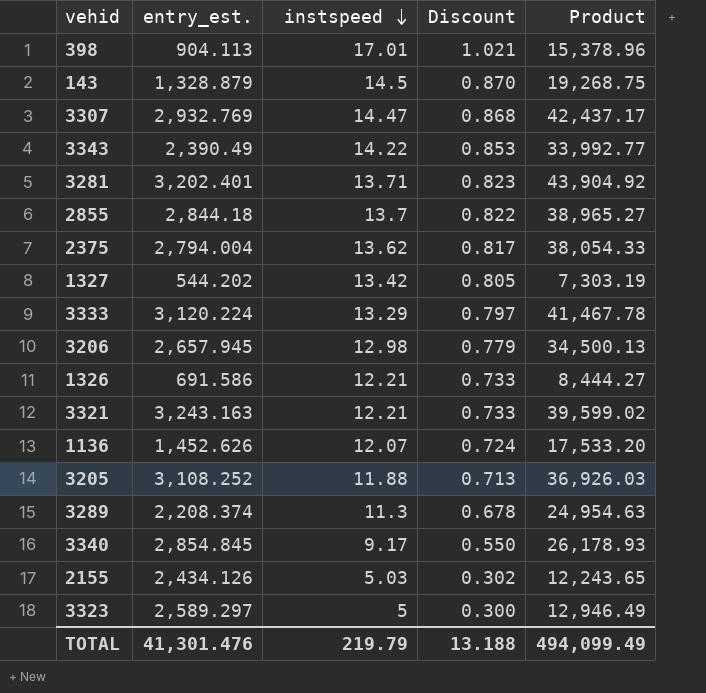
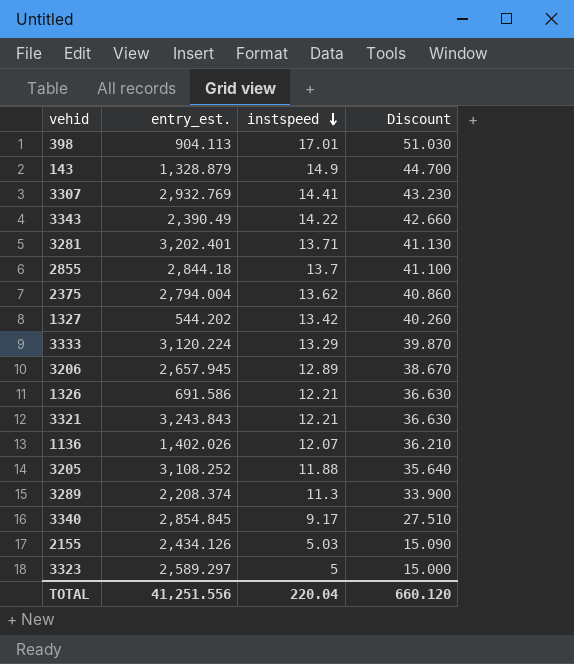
column Product | formula: [entry_est.] * [instspeed] -> none
column Discount | formula: [instspeed] * 0.06 -> [instspeed] * 3
143 | instspeed: 14.5 -> 14.9
3307 | instspeed: 14.47 -> 14.41
3206 | instspeed: 12.98 -> 12.89
3321 | entry_est.: 3,243.163 -> 3,243.843
1136 | entry_est.: 1,452.626 -> 1,402.026
TOTAL | entry_est.: 41,301.476 -> 41,251.556
TOTAL | instspeed: 219.79 -> 220.04
TOTAL | Discount: 13.188 -> 660.120

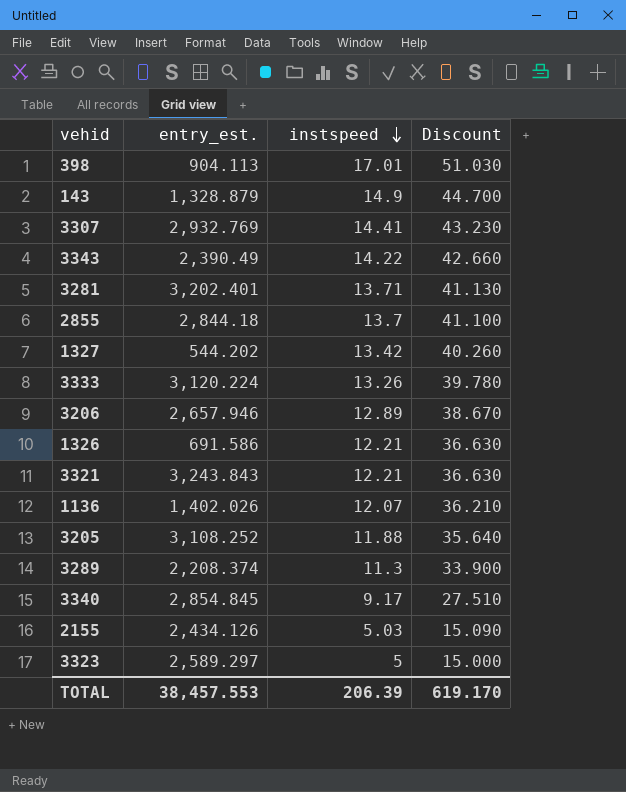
row 2375: 2,794.004 | 13.62 | 40.860 -> none
3333 | instspeed: 13.29 -> 13.26
3333 | Discount: 39.870 -> 39.780
3206 | entry_est.: 2,657.945 -> 2,657.946
TOTAL | entry_est.: 41,251.556 -> 38,457.553
TOTAL | instspeed: 220.04 -> 206.39
TOTAL | Discount: 660.120 -> 619.170

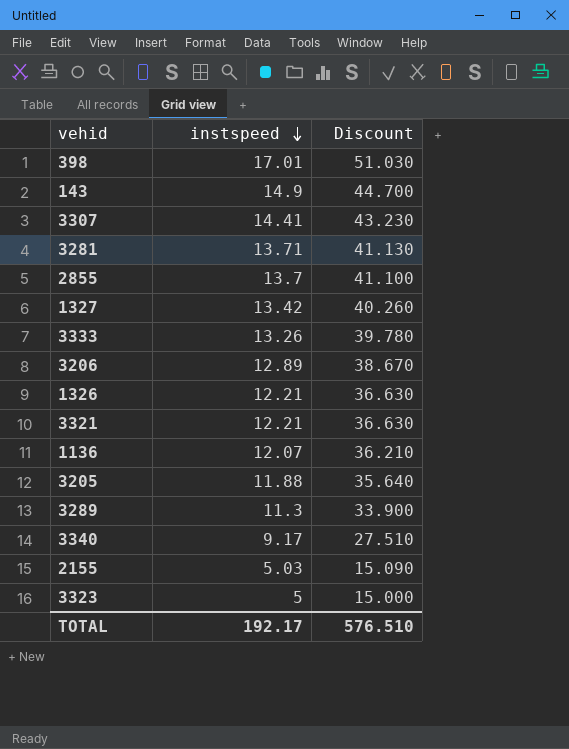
column entry_est. | position: 2 -> none
row 3343: 2,390.49 | 14.22 | 42.660 -> none
TOTAL | instspeed: 206.39 -> 192.17
TOTAL | Discount: 619.170 -> 576.510

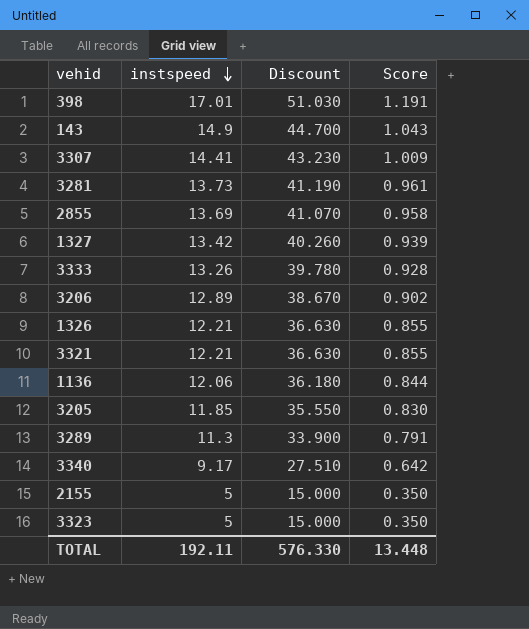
column Score | formula: none -> [instspeed] * 0.07
3281 | instspeed: 13.71 -> 13.73
3281 | Discount: 41.130 -> 41.190
2855 | instspeed: 13.7 -> 13.69
2855 | Discount: 41.100 -> 41.070
1136 | instspeed: 12.07 -> 12.06
1136 | Discount: 36.210 -> 36.180
3205 | instspeed: 11.88 -> 11.85
3205 | Discount: 35.640 -> 35.550
2155 | instspeed: 5.03 -> 5
2155 | Discount: 15.090 -> 15.000
TOTAL | instspeed: 192.17 -> 192.11
TOTAL | Discount: 576.510 -> 576.330

